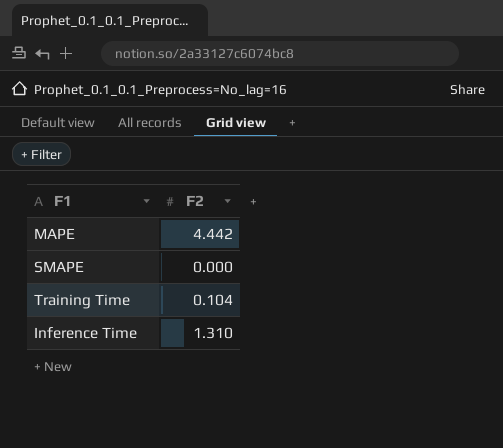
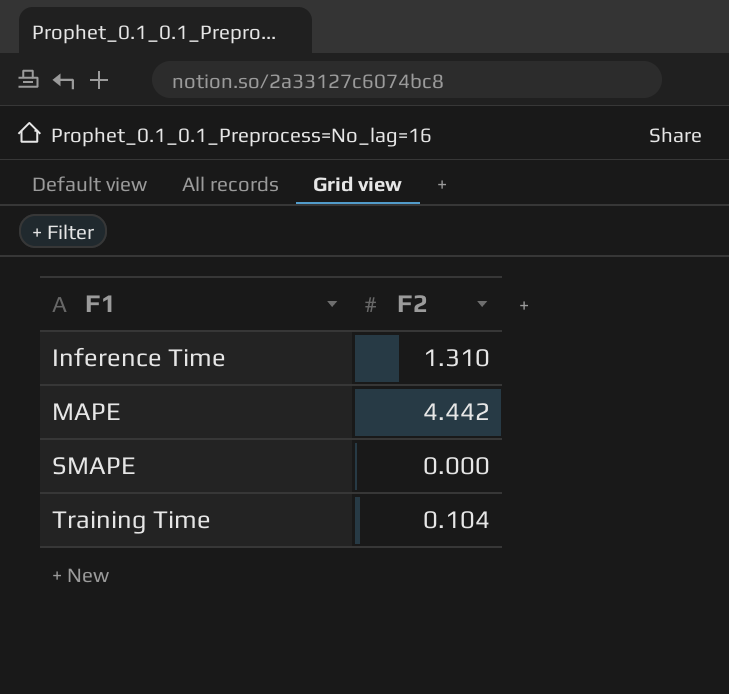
row order: none -> F1 ascending

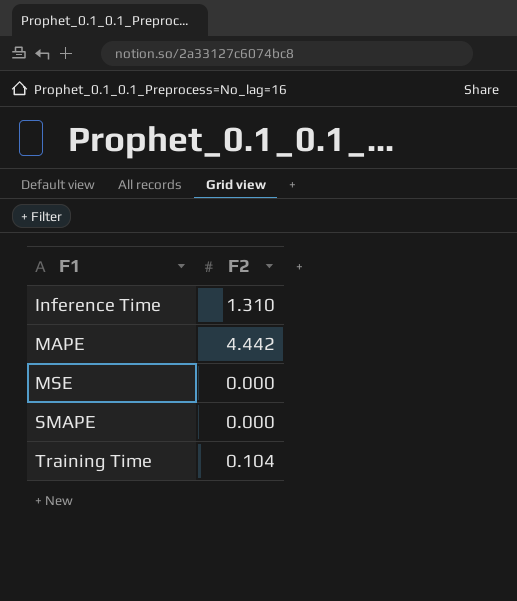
row MSE: none -> 0.000

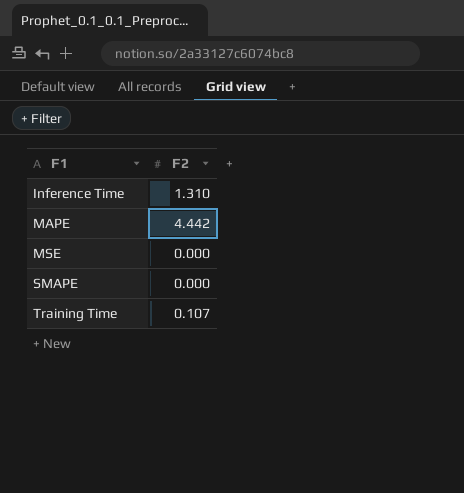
Training Time | F2: 0.104 -> 0.107

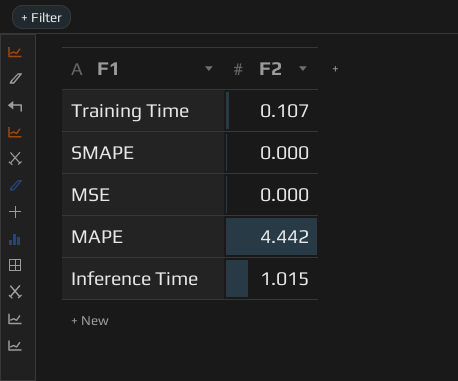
row order: F1 ascending -> F1 descending
Inference Time | F2: 1.310 -> 1.015

